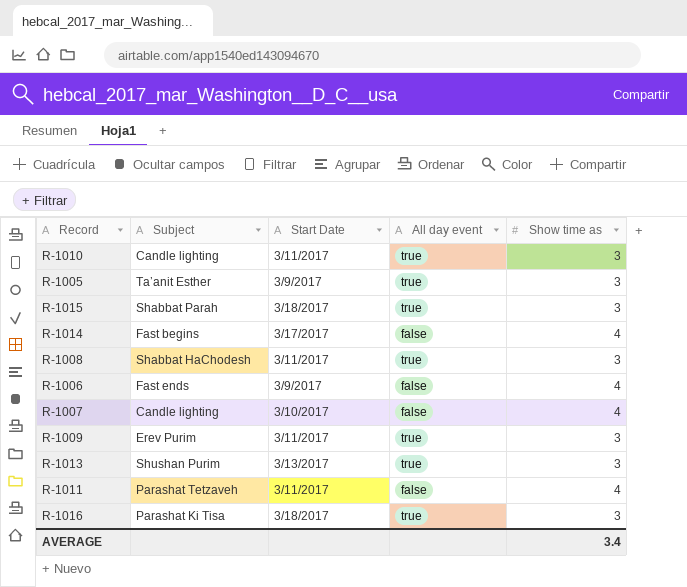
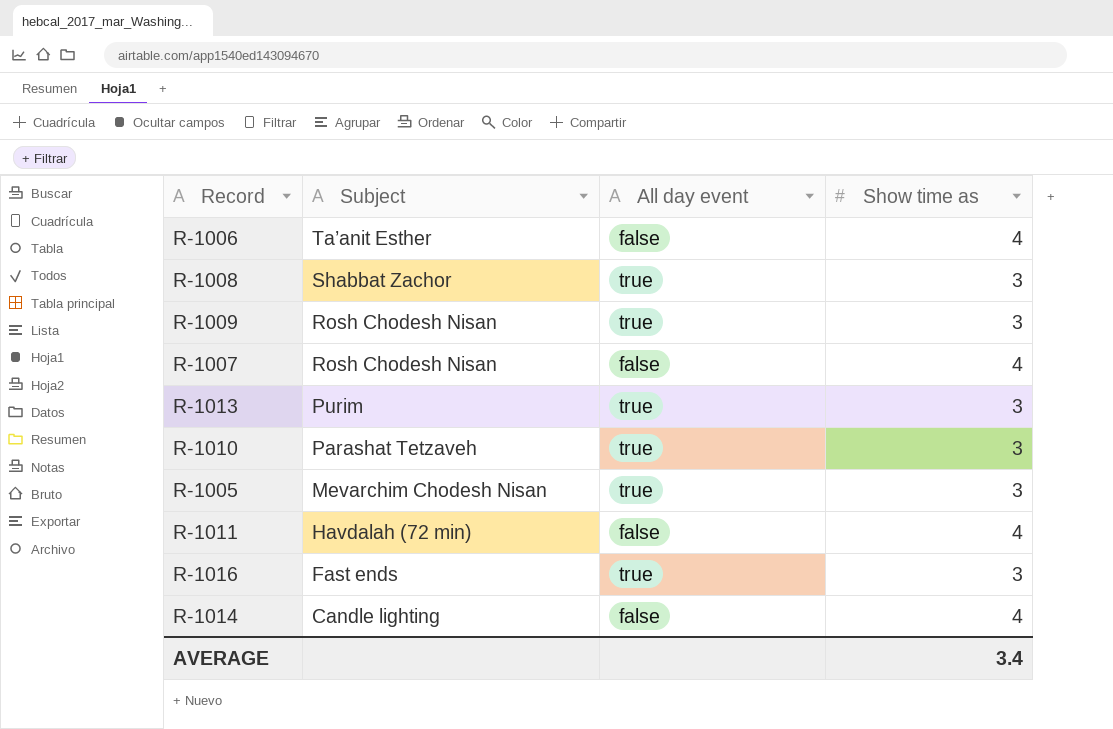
row order: none -> Subject descending
column Start Date | position: 3 -> none
row R-1015: Shabbat Parah | 3/18/2017 | true | 3 -> none
R-1006 | Subject: Fast ends -> Ta’anit Esther
R-1008 | Subject: Shabbat HaChodesh -> Shabbat Zachor
R-1009 | Subject: Erev Purim -> Rosh Chodesh Nisan
R-1007 | Subject: Candle lighting -> Rosh Chodesh Nisan
R-1013 | Subject: Shushan Purim -> Purim
R-1010 | Subject: Candle lighting -> Parashat Tetzaveh
R-1005 | Subject: Ta’anit Esther -> Mevarchim Chodesh Nisan
R-1011 | Subject: Parashat Tetzaveh -> Havdalah (72 min)
R-1016 | Subject: Parashat Ki Tisa -> Fast ends
R-1014 | Subject: Fast begins -> Candle lighting

